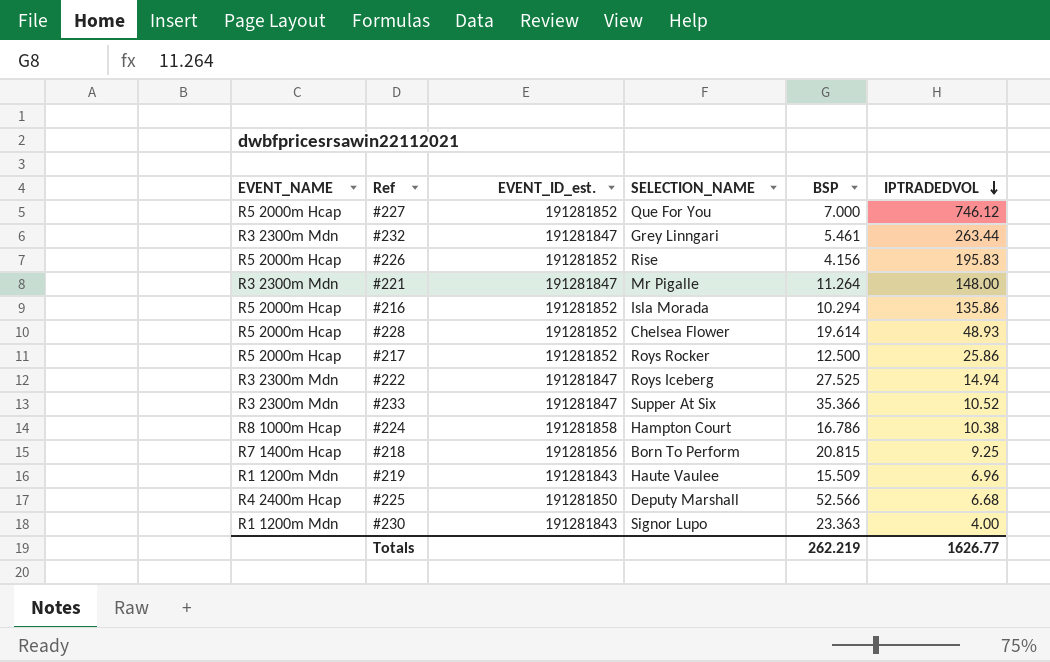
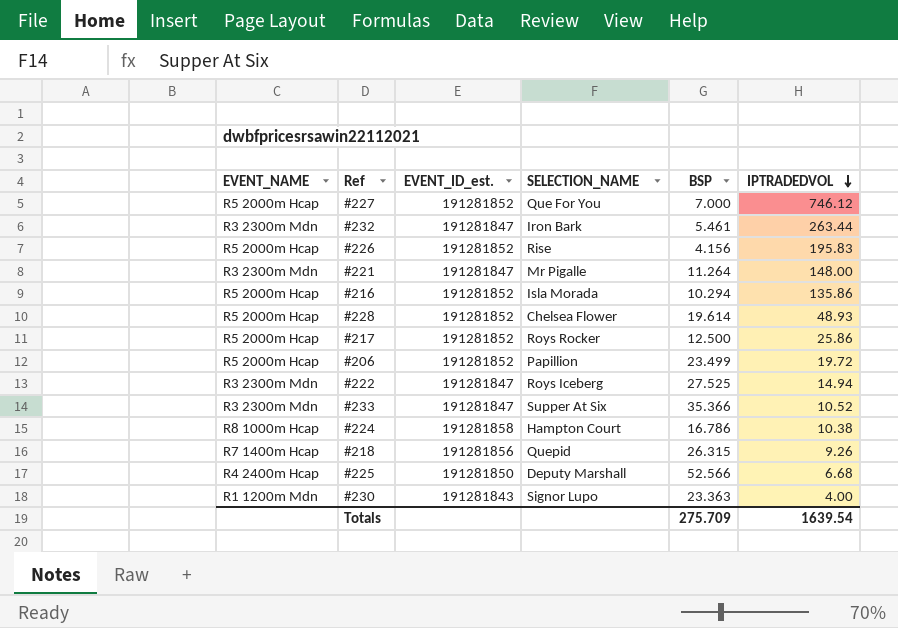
row #219: R1 1200m Mdn | 191281843 | Haute Vaulee | 15.509 | 6.96 -> none
#232 | SELECTION_NAME: Grey Linngari -> Iron Bark
row #206: none -> R5 2000m Hcap | 191281852 | Papillion | 23.499 | 19.72
#218 | SELECTION_NAME: Born To Perform -> Quepid
#218 | BSP: 20.815 -> 26.315
#218 | IPTRADEDVOL: 9.25 -> 9.26
Totals | BSP: 262.219 -> 275.709
Totals | IPTRADEDVOL: 1626.77 -> 1639.54

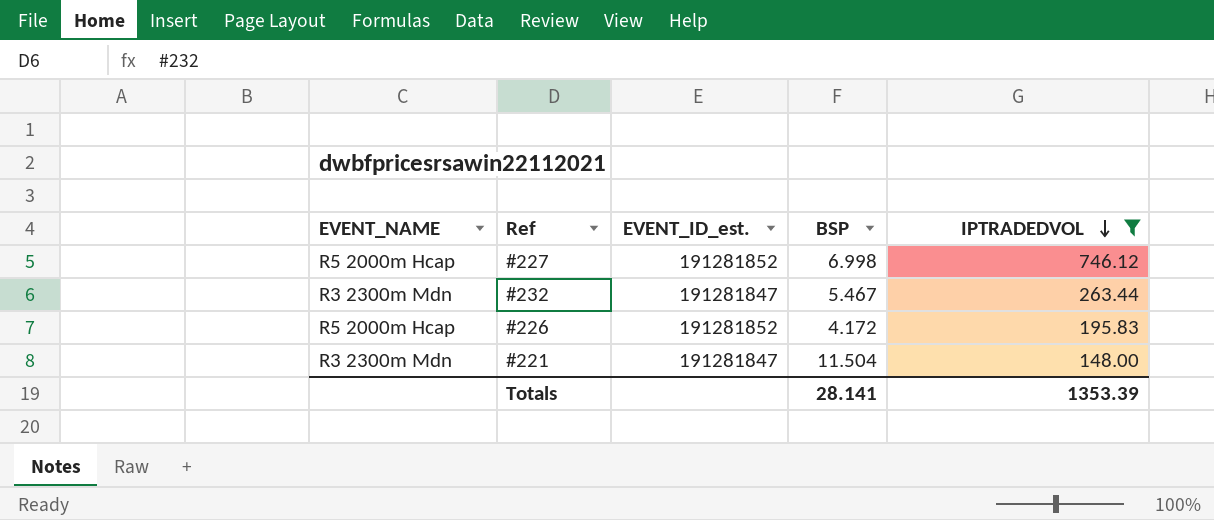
filter: none -> IPTRADEDVOL >= 148.00
column SELECTION_NAME | position: 4 -> none
#227 | BSP: 7.000 -> 6.998
#232 | BSP: 5.461 -> 5.467
#226 | BSP: 4.156 -> 4.172
#221 | BSP: 11.264 -> 11.504
Totals | BSP: 275.709 -> 28.141
Totals | IPTRADEDVOL: 1639.54 -> 1353.39

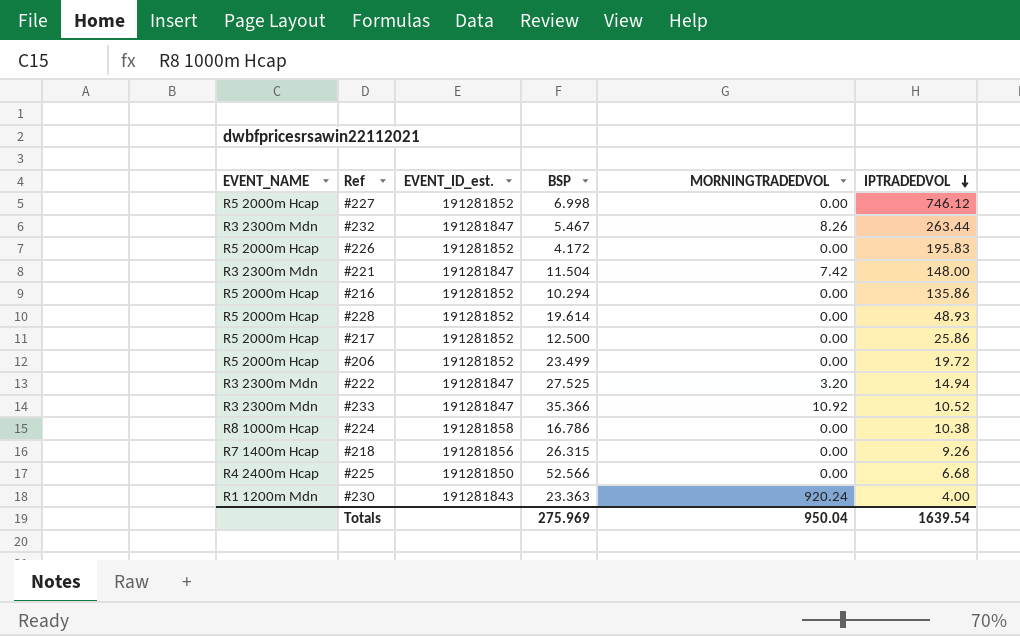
filter: IPTRADEDVOL >= 148.00 -> none
column MORNINGTRADEDVOL | position: none -> 5
Totals | BSP: 28.141 -> 275.969
Totals | IPTRADEDVOL: 1353.39 -> 1639.54

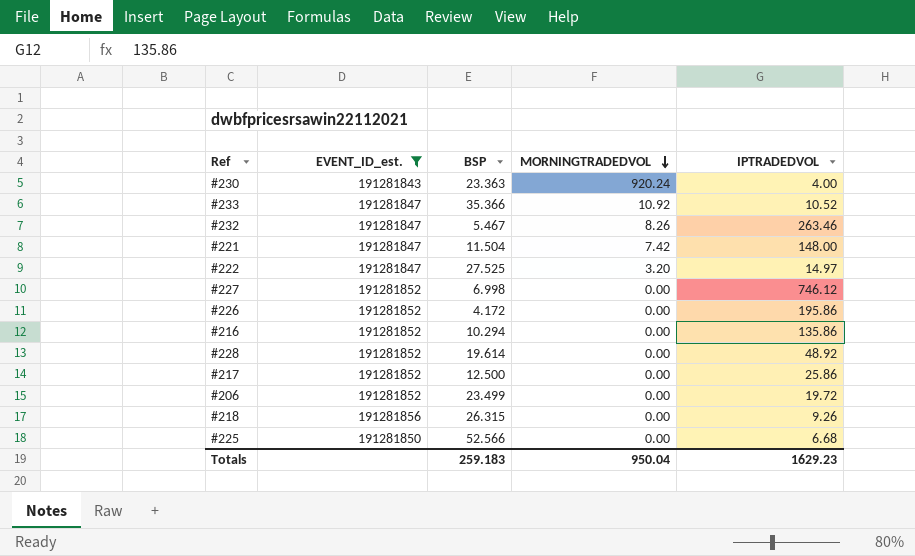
filter: none -> EVENT_ID_est. != 191281858
row order: IPTRADEDVOL descending -> MORNINGTRADEDVOL descending
column EVENT_NAME | position: 1 -> none
#232 | IPTRADEDVOL: 263.44 -> 263.46
#222 | IPTRADEDVOL: 14.94 -> 14.97
#226 | IPTRADEDVOL: 195.83 -> 195.86
#228 | IPTRADEDVOL: 48.93 -> 48.92
Totals | BSP: 275.969 -> 259.183
Totals | IPTRADEDVOL: 1639.54 -> 1629.23

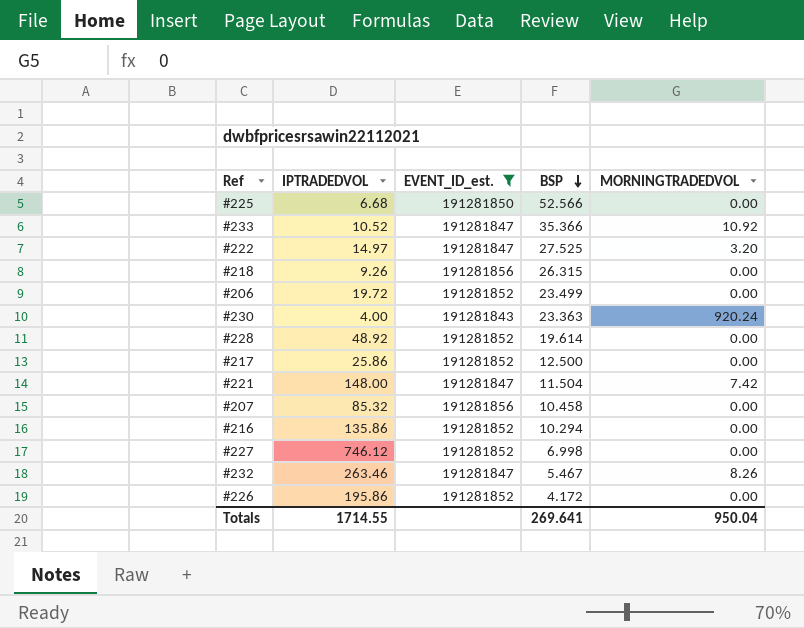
row order: MORNINGTRADEDVOL descending -> BSP descending
column IPTRADEDVOL | position: 5 -> 2
row #207: none -> 85.32 | 191281856 | 10.458 | 0.00
Totals | IPTRADEDVOL: 1629.23 -> 1714.55
Totals | BSP: 259.183 -> 269.641

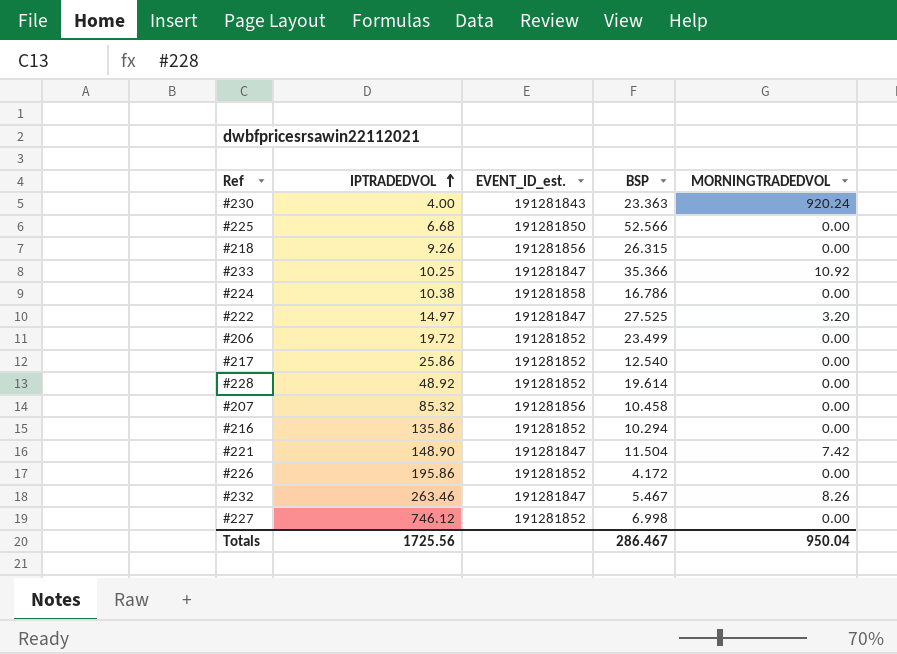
filter: EVENT_ID_est. != 191281858 -> none
row order: BSP descending -> IPTRADEDVOL ascending
#233 | IPTRADEDVOL: 10.52 -> 10.25
#217 | BSP: 12.500 -> 12.540
#221 | IPTRADEDVOL: 148.00 -> 148.90
Totals | IPTRADEDVOL: 1714.55 -> 1725.56
Totals | BSP: 269.641 -> 286.467

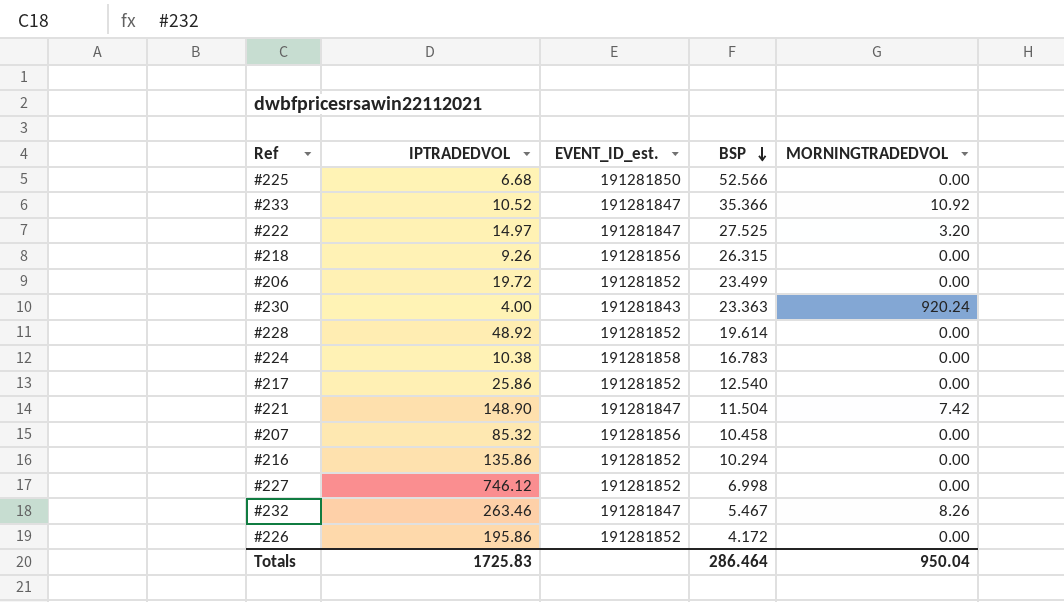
row order: IPTRADEDVOL ascending -> BSP descending
#233 | IPTRADEDVOL: 10.25 -> 10.52
#224 | BSP: 16.786 -> 16.783
Totals | IPTRADEDVOL: 1725.56 -> 1725.83
Totals | BSP: 286.467 -> 286.464

